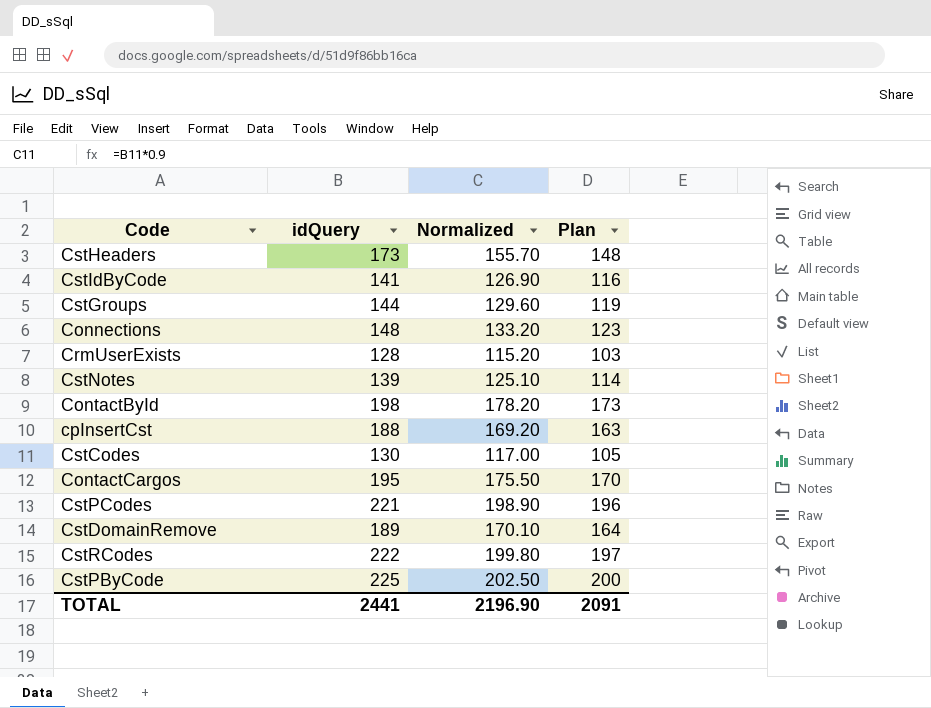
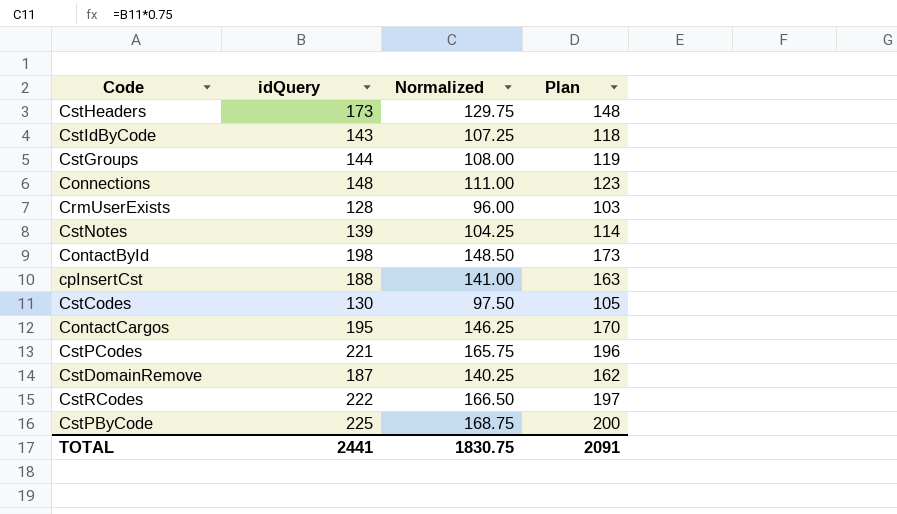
column Normalized | formula: [idQuery] * 0.9 -> [idQuery] * 0.75
CstIdByCode | idQuery: 141 -> 143
CstIdByCode | Plan: 116 -> 118
CstDomainRemove | idQuery: 189 -> 187
CstDomainRemove | Plan: 164 -> 162
TOTAL | Normalized: 2196.90 -> 1830.75

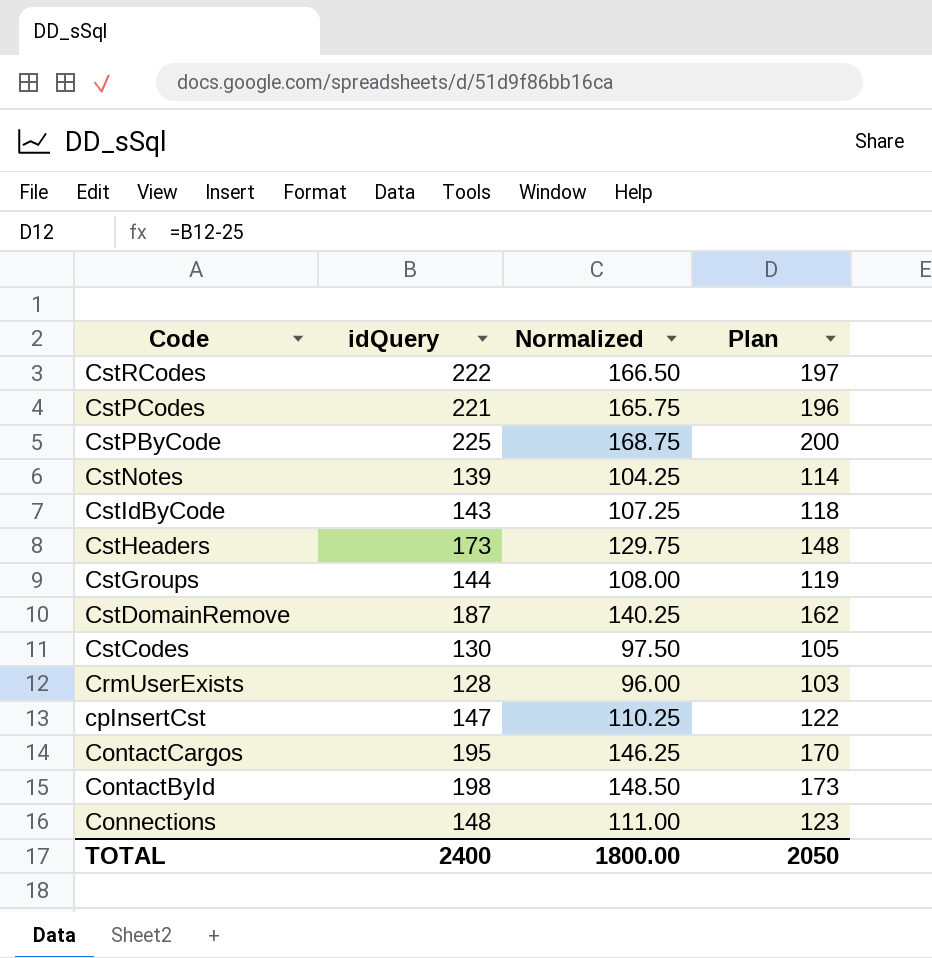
row order: none -> Code descending
cpInsertCst | idQuery: 188 -> 147
cpInsertCst | Normalized: 141.00 -> 110.25
cpInsertCst | Plan: 163 -> 122
TOTAL | idQuery: 2441 -> 2400
TOTAL | Normalized: 1830.75 -> 1800.00
TOTAL | Plan: 2091 -> 2050

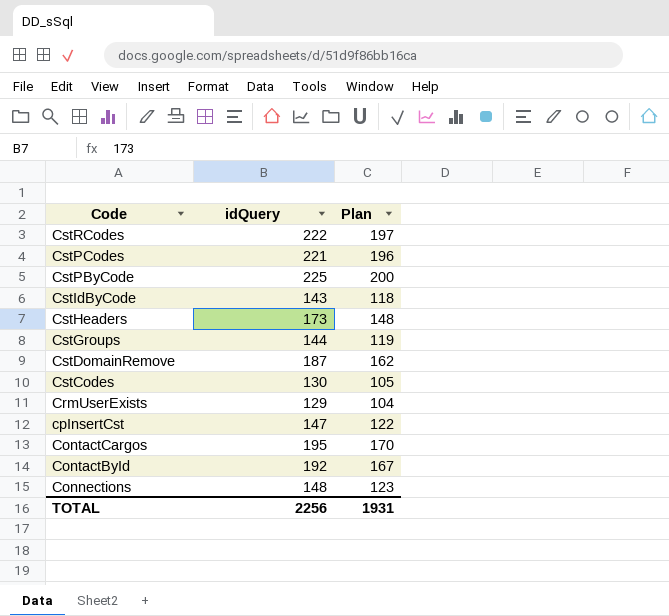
column Normalized | formula: [idQuery] * 0.75 -> none
row CstNotes: 139 | 104.25 | 114 -> none
CrmUserExists | idQuery: 128 -> 129
CrmUserExists | Plan: 103 -> 104
ContactById | idQuery: 198 -> 192
ContactById | Plan: 173 -> 167
TOTAL | idQuery: 2400 -> 2256
TOTAL | Plan: 2050 -> 1931

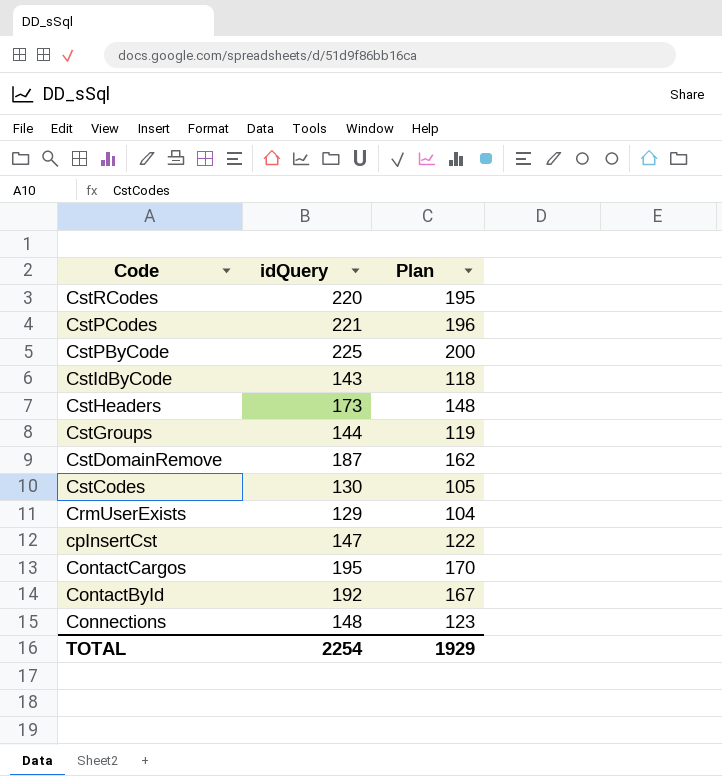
CstRCodes | idQuery: 222 -> 220
CstRCodes | Plan: 197 -> 195
TOTAL | idQuery: 2256 -> 2254
TOTAL | Plan: 1931 -> 1929

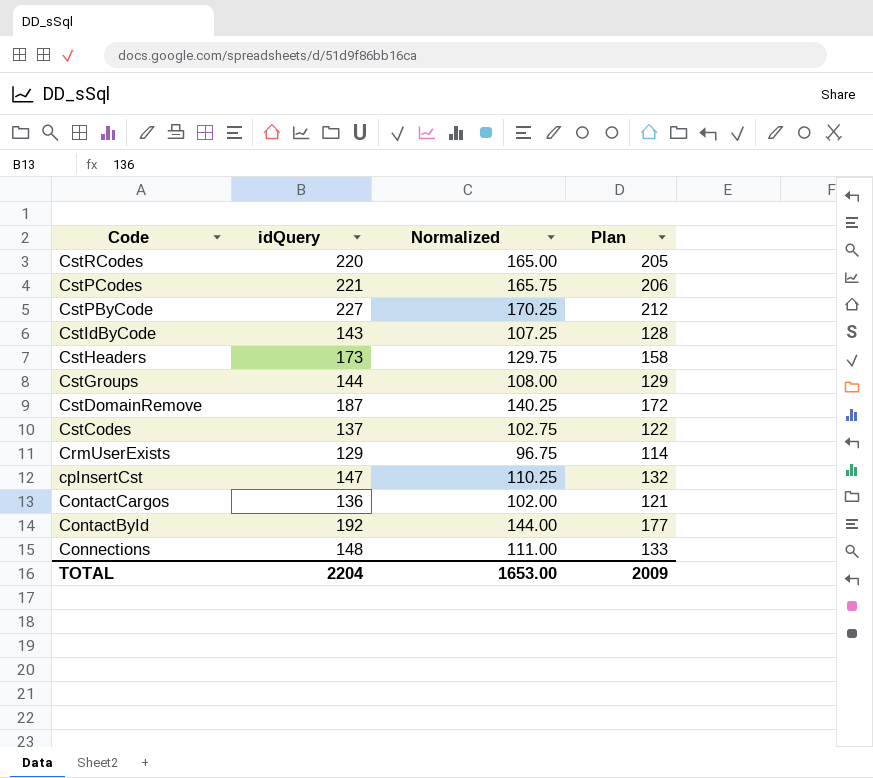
column Normalized | formula: none -> [idQuery] * 0.75
column Plan | formula: [idQuery] - 25 -> [idQuery] - 15
CstPByCode | idQuery: 225 -> 227
CstCodes | idQuery: 130 -> 137
ContactCargos | idQuery: 195 -> 136
TOTAL | idQuery: 2254 -> 2204
TOTAL | Plan: 1929 -> 2009

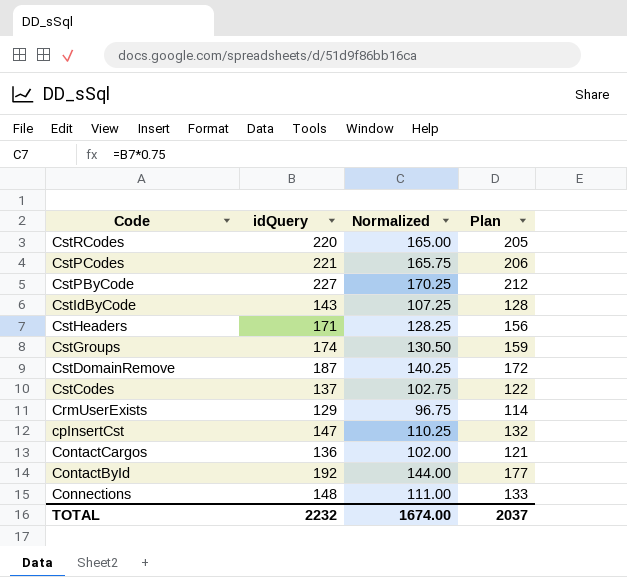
CstHeaders | idQuery: 173 -> 171
CstHeaders | Normalized: 129.75 -> 128.25
CstHeaders | Plan: 158 -> 156
CstGroups | idQuery: 144 -> 174
CstGroups | Normalized: 108.00 -> 130.50
CstGroups | Plan: 129 -> 159
TOTAL | idQuery: 2204 -> 2232
TOTAL | Normalized: 1653.00 -> 1674.00
TOTAL | Plan: 2009 -> 2037

